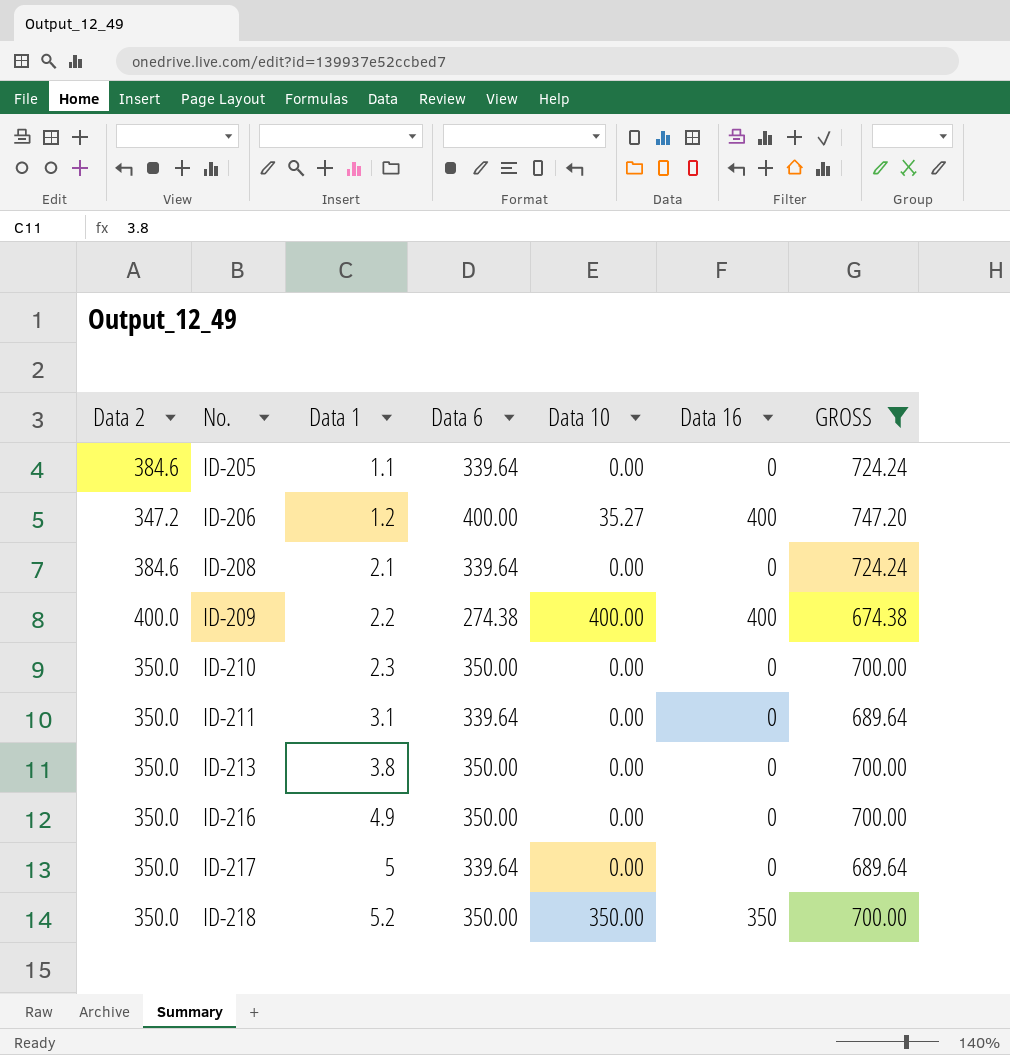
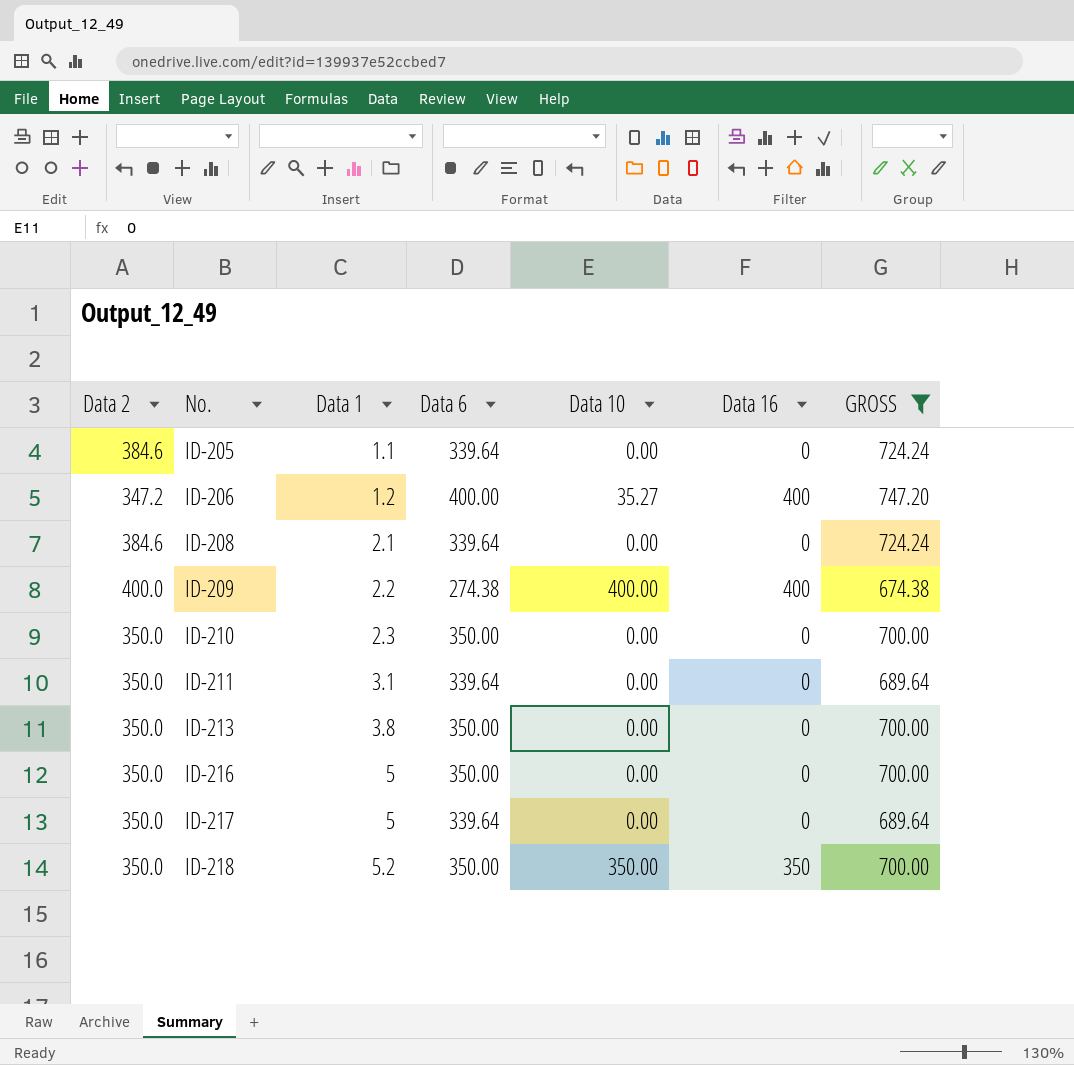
ID-216 | Data 1: 4.9 -> 5

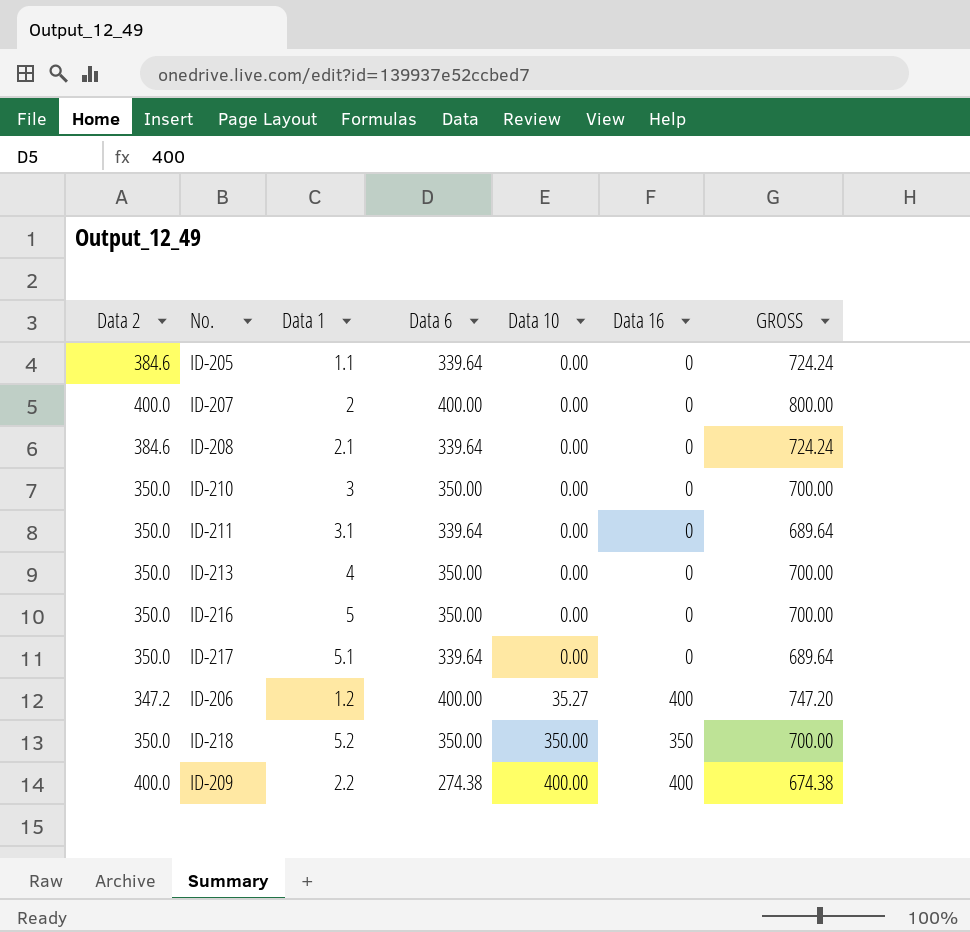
filter: GROSS != 800.00 -> none
row order: No. ascending -> Data 10 ascending
ID-210 | Data 1: 2.3 -> 3
ID-213 | Data 1: 3.8 -> 4
ID-217 | Data 1: 5 -> 5.1

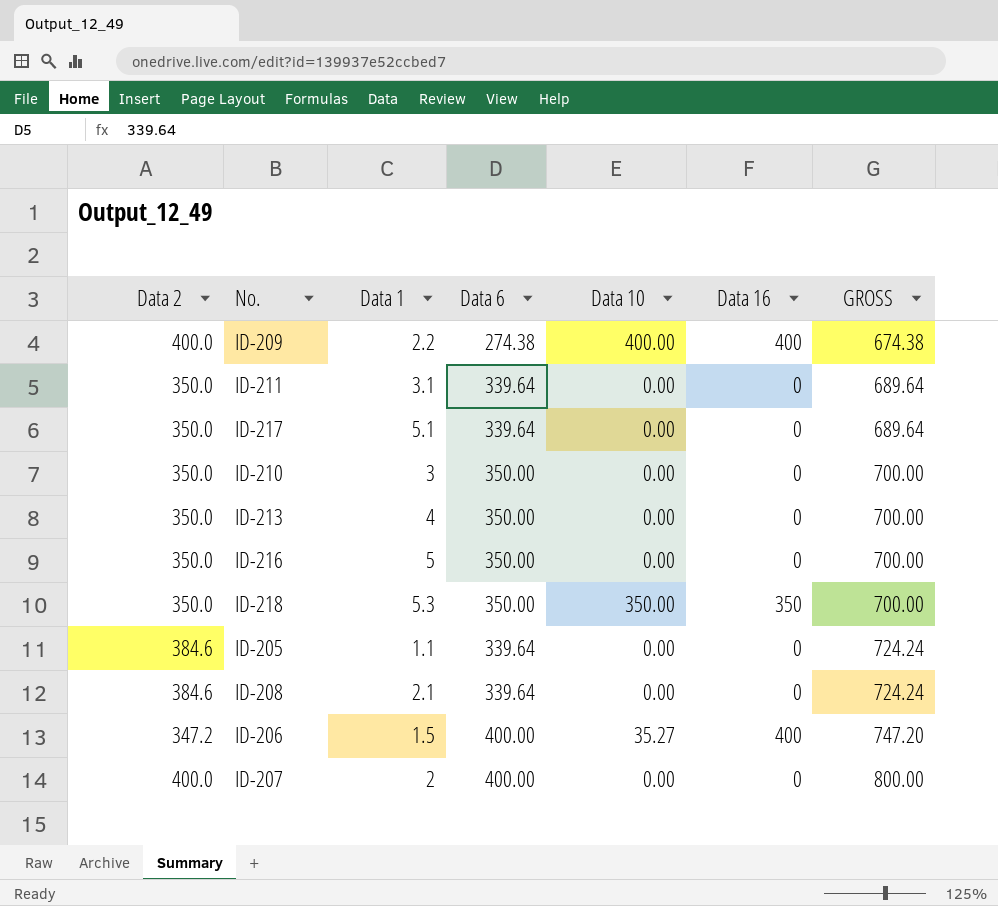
row order: Data 10 ascending -> GROSS ascending
ID-218 | Data 1: 5.2 -> 5.3
ID-206 | Data 1: 1.2 -> 1.5

